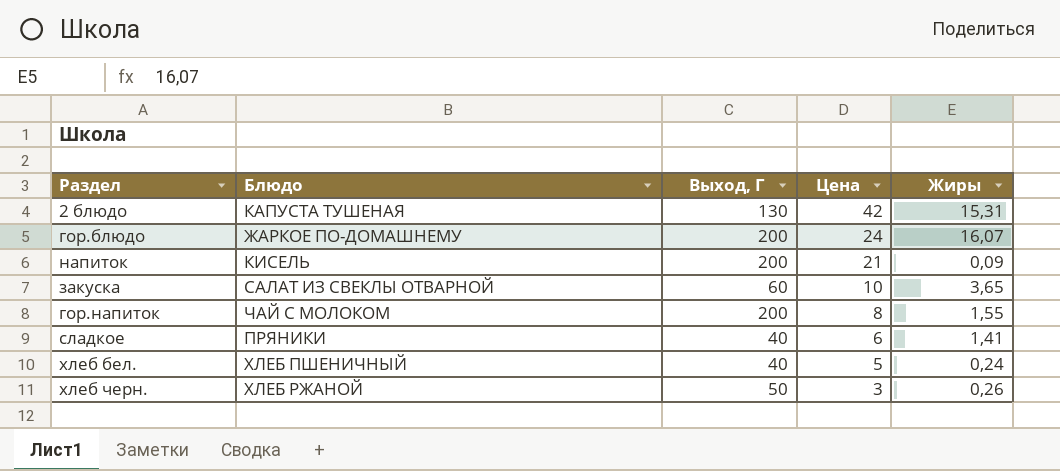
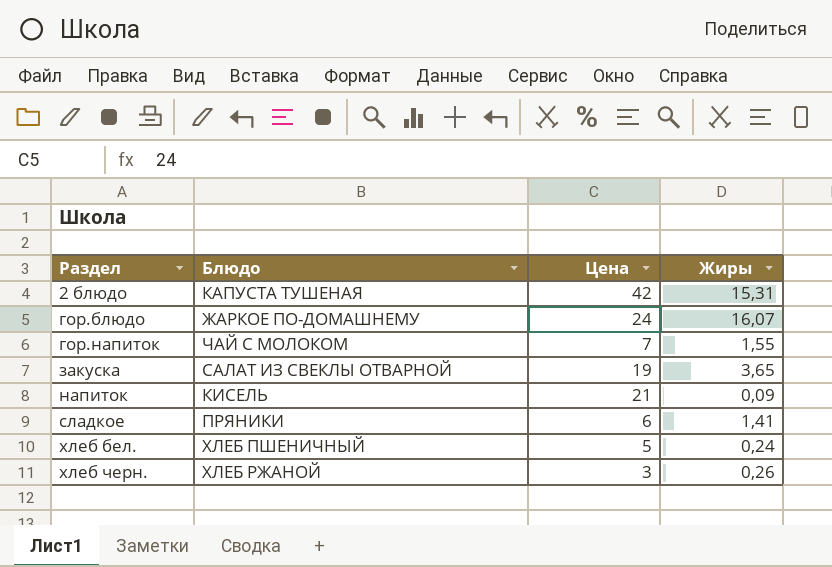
row order: Цена descending -> Раздел ascending
column Выход, Г | position: 3 -> none
гор.напиток | Цена: 8 -> 7
закуска | Цена: 10 -> 19

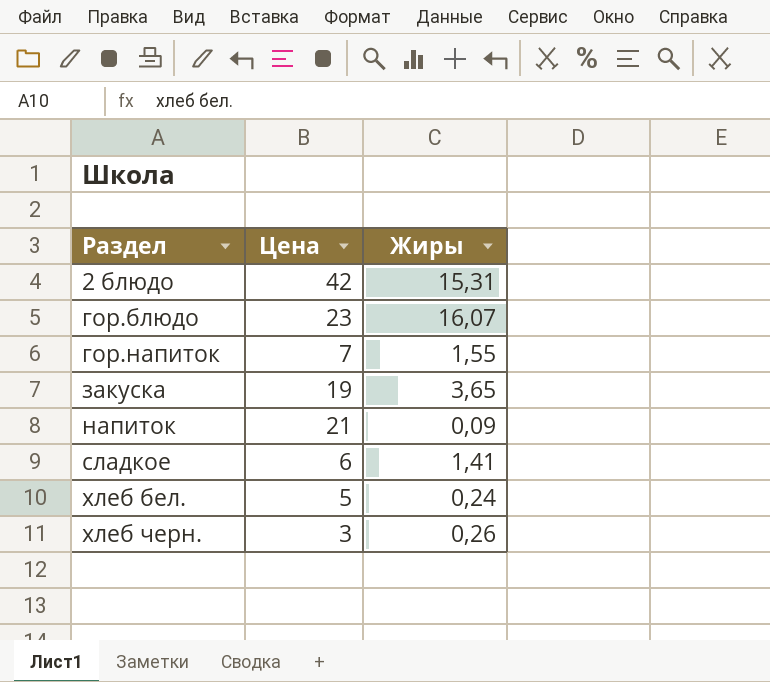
column Блюдо | position: 2 -> none
гор.блюдо | Цена: 24 -> 23

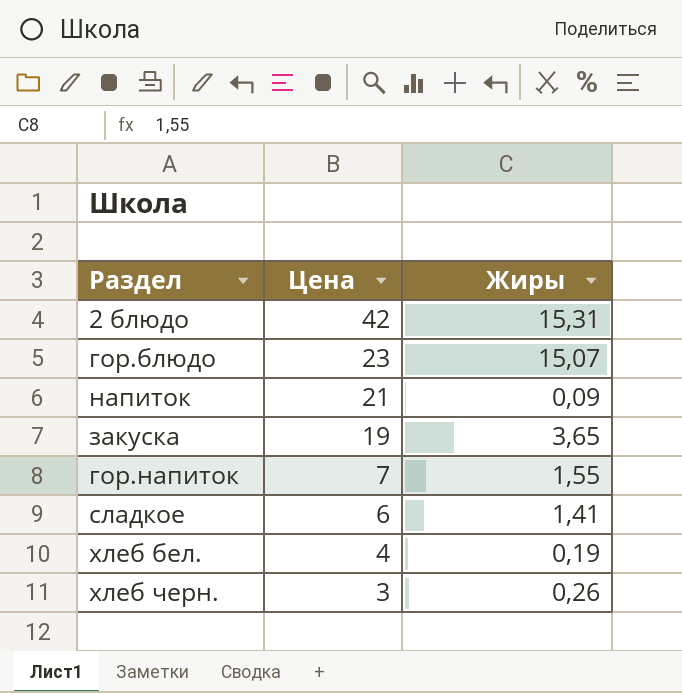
row order: Раздел ascending -> Цена descending
гор.блюдо | Жиры: 16,07 -> 15,07
хлеб бел. | Цена: 5 -> 4
хлеб бел. | Жиры: 0,24 -> 0,19

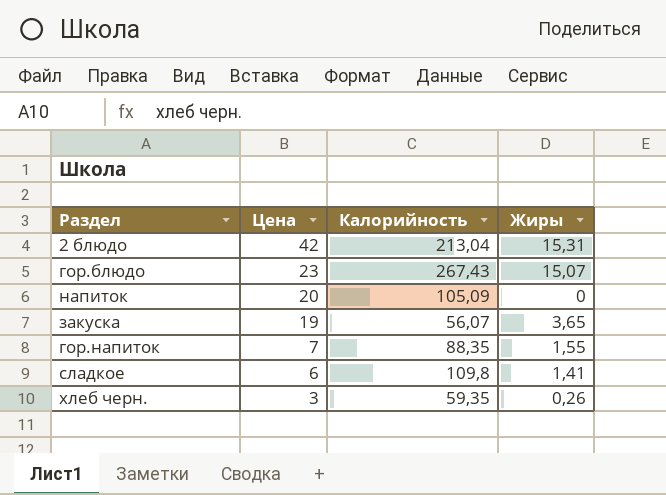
column Калорийность | position: none -> 3
row хлеб бел.: 4 | 0,19 -> none
напиток | Цена: 21 -> 20
напиток | Жиры: 0,09 -> 0

